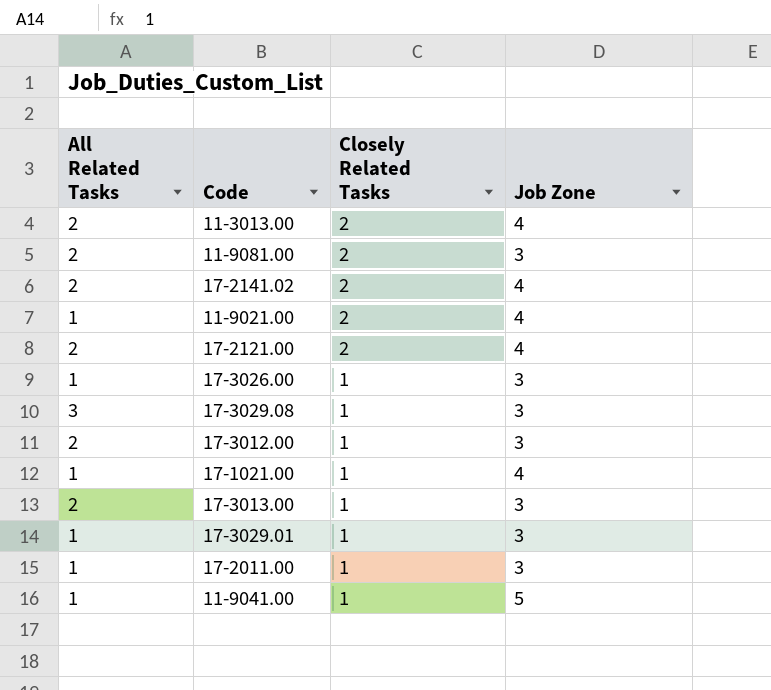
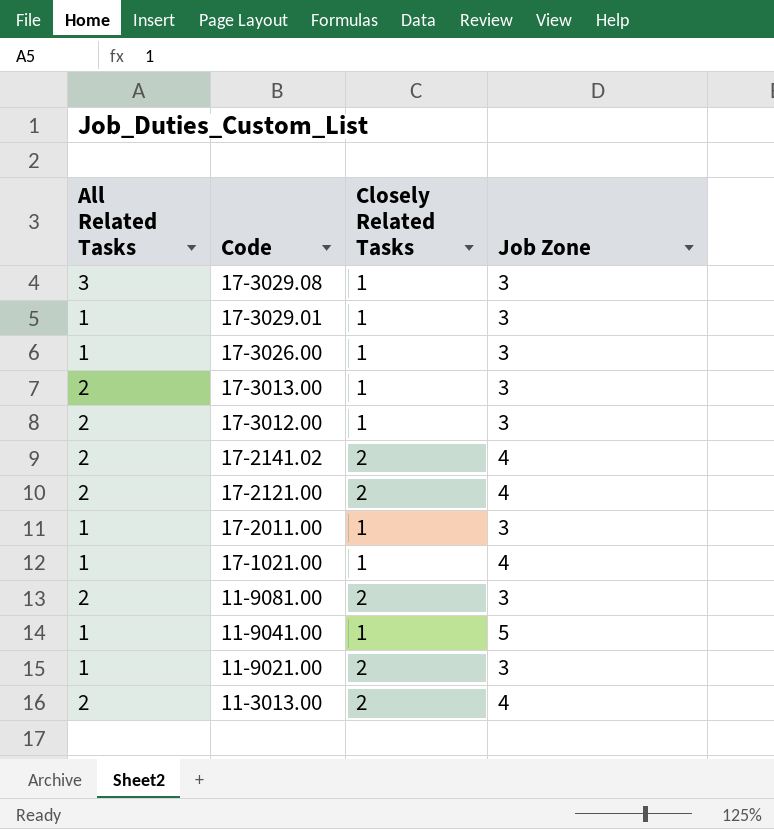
row order: Closely Related Tasks descending -> Code descending
11-9021.00 | Job Zone: 4 -> 3

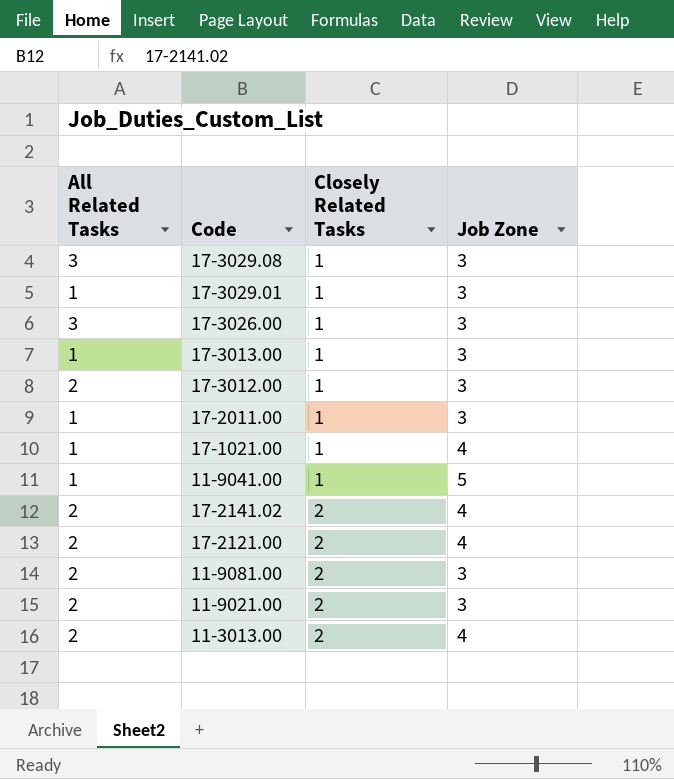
row order: Code descending -> Closely Related Tasks ascending
17-3026.00 | All Related Tasks: 1 -> 3
17-3013.00 | All Related Tasks: 2 -> 1
11-9021.00 | All Related Tasks: 1 -> 2

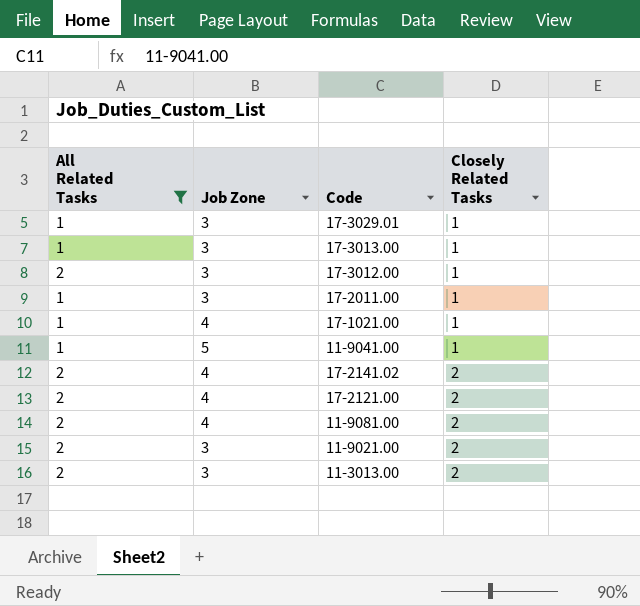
filter: none -> All Related Tasks != 3
column Job Zone | position: 4 -> 2
11-9081.00 | Job Zone: 3 -> 4
11-3013.00 | Job Zone: 4 -> 3

